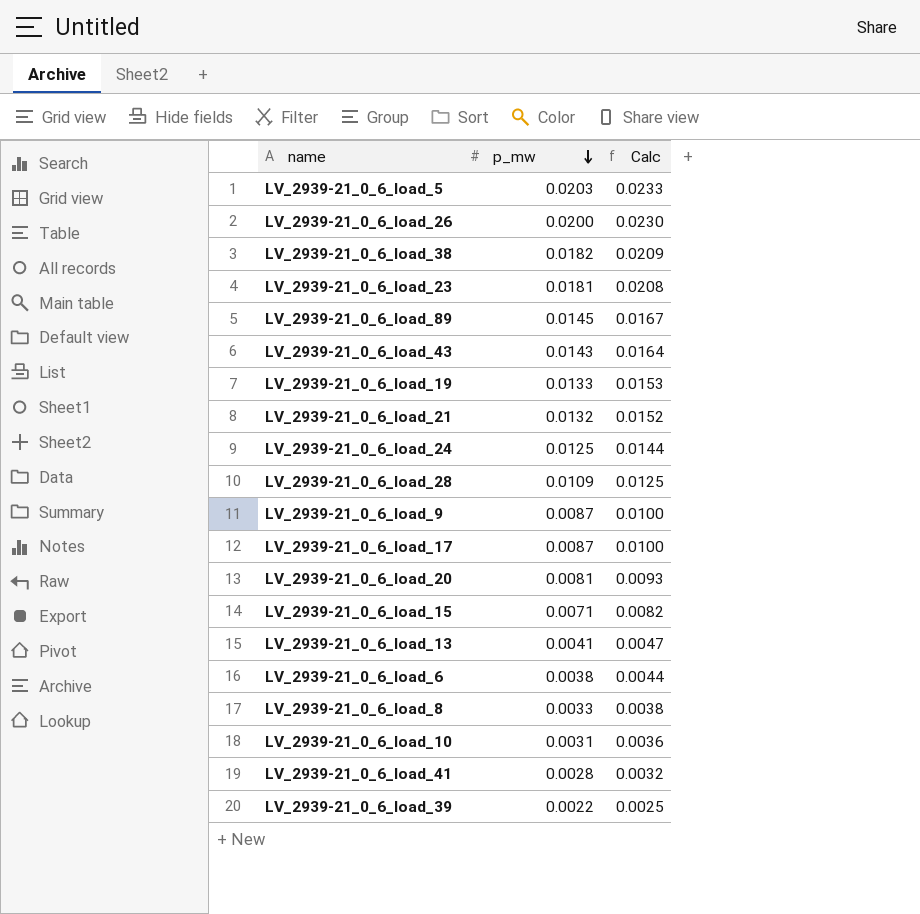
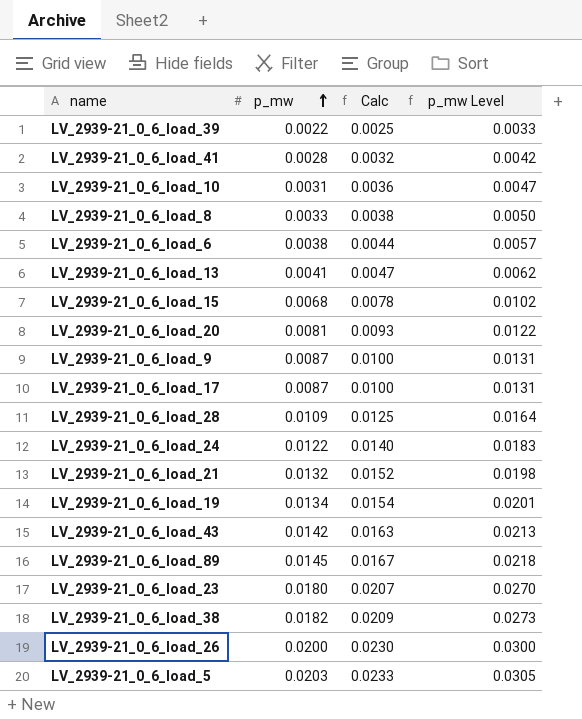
row order: p_mw descending -> p_mw ascending
column p_mw Level | formula: none -> [p_mw] * 1.5
LV_2939-21_0_6_load_15 | p_mw: 0.0071 -> 0.0068
LV_2939-21_0_6_load_15 | Calc: 0.0082 -> 0.0078
LV_2939-21_0_6_load_24 | p_mw: 0.0125 -> 0.0122
LV_2939-21_0_6_load_24 | Calc: 0.0144 -> 0.0140
LV_2939-21_0_6_load_19 | p_mw: 0.0133 -> 0.0134
LV_2939-21_0_6_load_19 | Calc: 0.0153 -> 0.0154
LV_2939-21_0_6_load_43 | p_mw: 0.0143 -> 0.0142
LV_2939-21_0_6_load_43 | Calc: 0.0164 -> 0.0163
LV_2939-21_0_6_load_23 | p_mw: 0.0181 -> 0.0180
LV_2939-21_0_6_load_23 | Calc: 0.0208 -> 0.0207

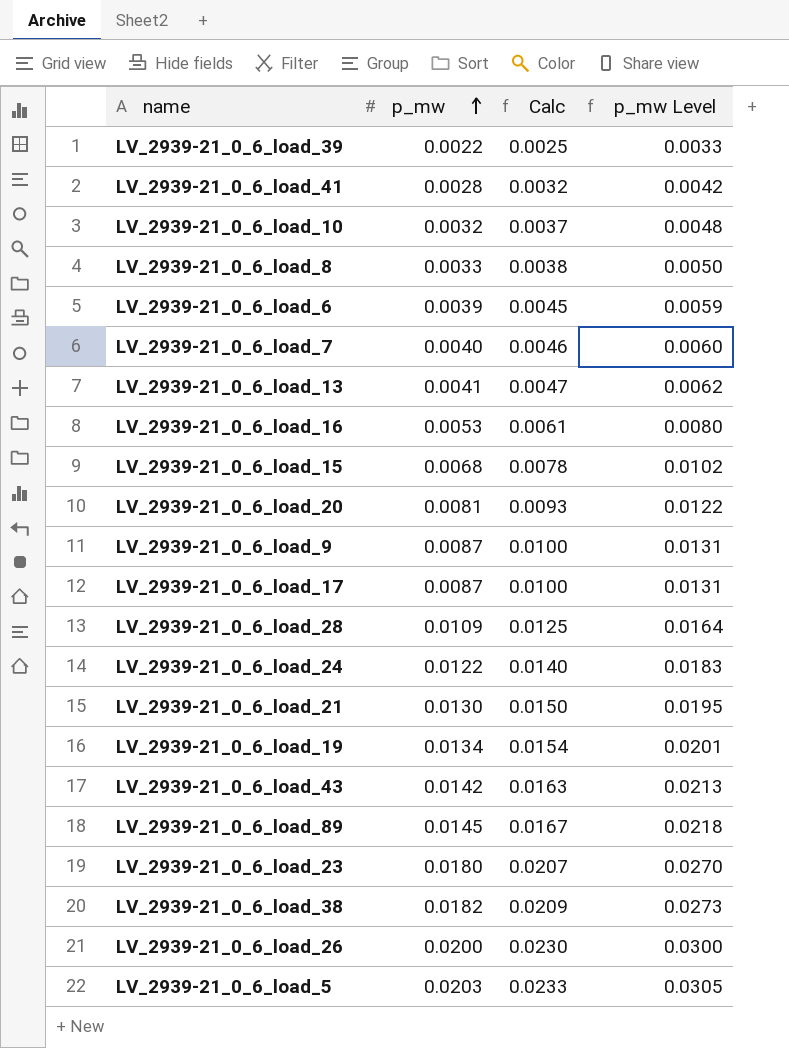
LV_2939-21_0_6_load_10 | p_mw: 0.0031 -> 0.0032
LV_2939-21_0_6_load_10 | Calc: 0.0036 -> 0.0037
LV_2939-21_0_6_load_10 | p_mw Level: 0.0047 -> 0.0048
LV_2939-21_0_6_load_6 | p_mw: 0.0038 -> 0.0039
LV_2939-21_0_6_load_6 | Calc: 0.0044 -> 0.0045
LV_2939-21_0_6_load_6 | p_mw Level: 0.0057 -> 0.0059
row LV_2939-21_0_6_load_7: none -> 0.0040 | 0.0046 | 0.0060
row LV_2939-21_0_6_load_16: none -> 0.0053 | 0.0061 | 0.0080
LV_2939-21_0_6_load_21 | p_mw: 0.0132 -> 0.0130
LV_2939-21_0_6_load_21 | Calc: 0.0152 -> 0.0150
LV_2939-21_0_6_load_21 | p_mw Level: 0.0198 -> 0.0195

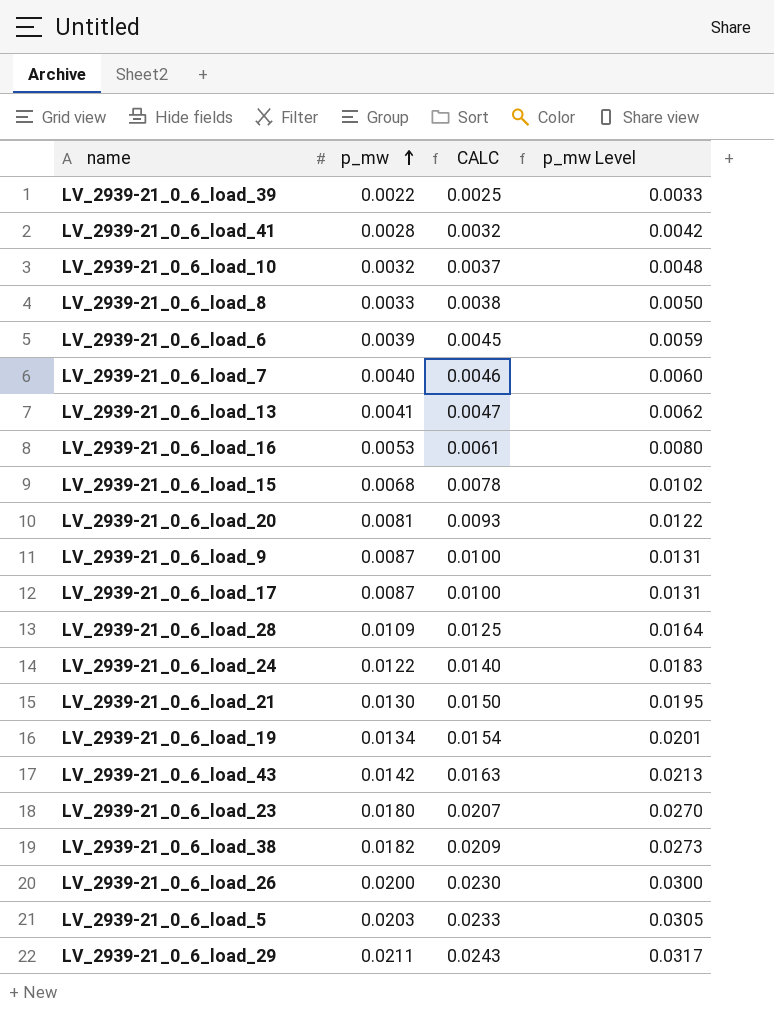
column name: Calc -> CALC
row LV_2939-21_0_6_load_89: 0.0145 | 0.0167 | 0.0218 -> none
row LV_2939-21_0_6_load_29: none -> 0.0211 | 0.0243 | 0.0317

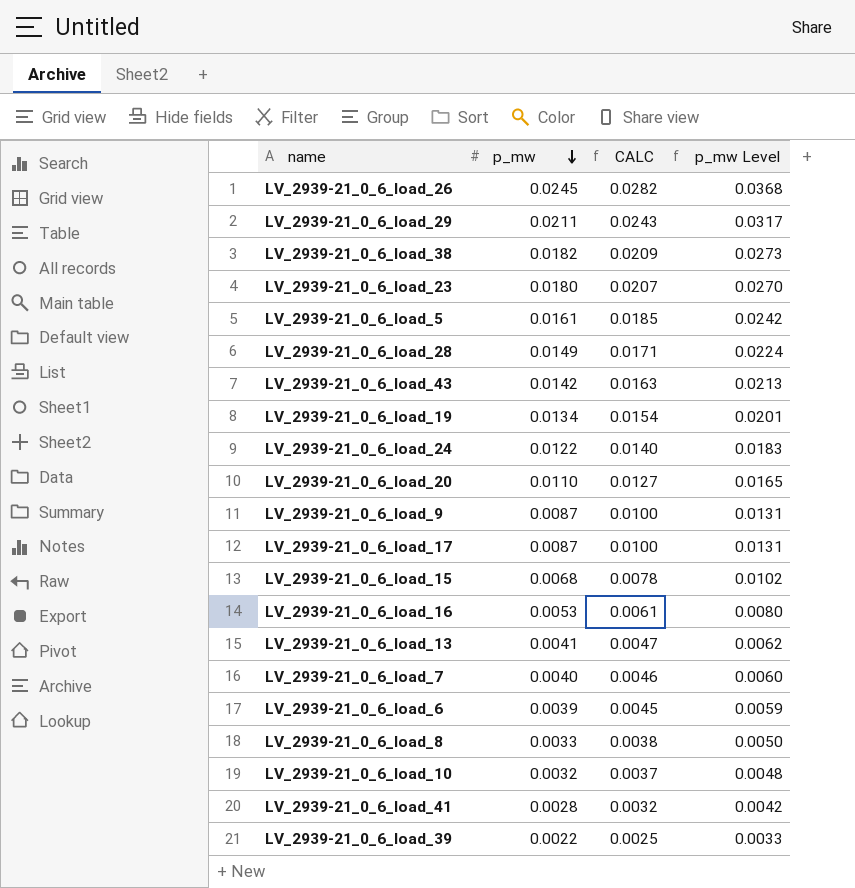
row order: p_mw ascending -> p_mw descending
row LV_2939-21_0_6_load_21: 0.0130 | 0.0150 | 0.0195 -> none
LV_2939-21_0_6_load_26 | p_mw: 0.0200 -> 0.0245
LV_2939-21_0_6_load_26 | CALC: 0.0230 -> 0.0282
LV_2939-21_0_6_load_26 | p_mw Level: 0.0300 -> 0.0368
LV_2939-21_0_6_load_5 | p_mw: 0.0203 -> 0.0161
LV_2939-21_0_6_load_5 | CALC: 0.0233 -> 0.0185
LV_2939-21_0_6_load_5 | p_mw Level: 0.0305 -> 0.0242
LV_2939-21_0_6_load_28 | p_mw: 0.0109 -> 0.0149
LV_2939-21_0_6_load_28 | CALC: 0.0125 -> 0.0171
LV_2939-21_0_6_load_28 | p_mw Level: 0.0164 -> 0.0224
LV_2939-21_0_6_load_20 | p_mw: 0.0081 -> 0.0110
LV_2939-21_0_6_load_20 | CALC: 0.0093 -> 0.0127
LV_2939-21_0_6_load_20 | p_mw Level: 0.0122 -> 0.0165

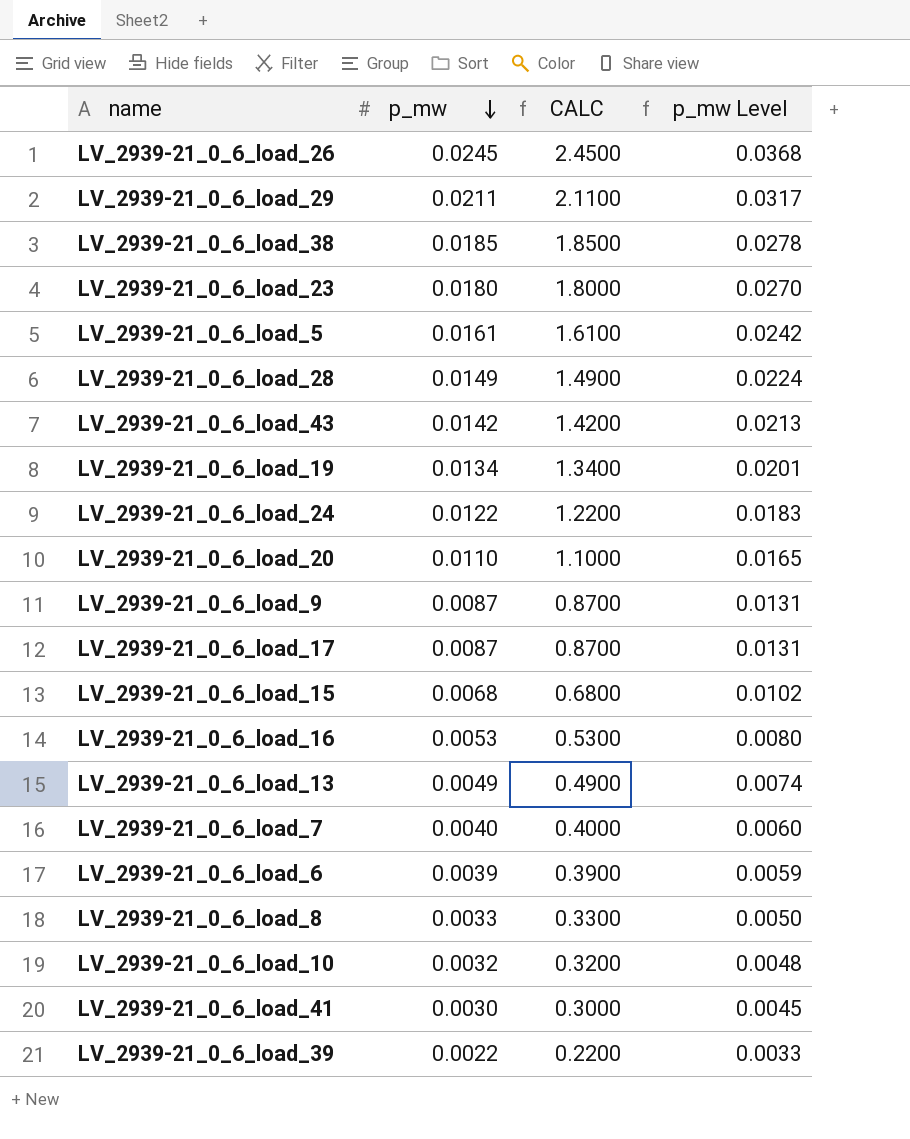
column CALC | formula: [p_mw] * 1.15 -> [p_mw] * 100
LV_2939-21_0_6_load_38 | p_mw: 0.0182 -> 0.0185
LV_2939-21_0_6_load_38 | p_mw Level: 0.0273 -> 0.0278
LV_2939-21_0_6_load_13 | p_mw: 0.0041 -> 0.0049
LV_2939-21_0_6_load_13 | p_mw Level: 0.0062 -> 0.0074
LV_2939-21_0_6_load_41 | p_mw: 0.0028 -> 0.0030
LV_2939-21_0_6_load_41 | p_mw Level: 0.0042 -> 0.0045

